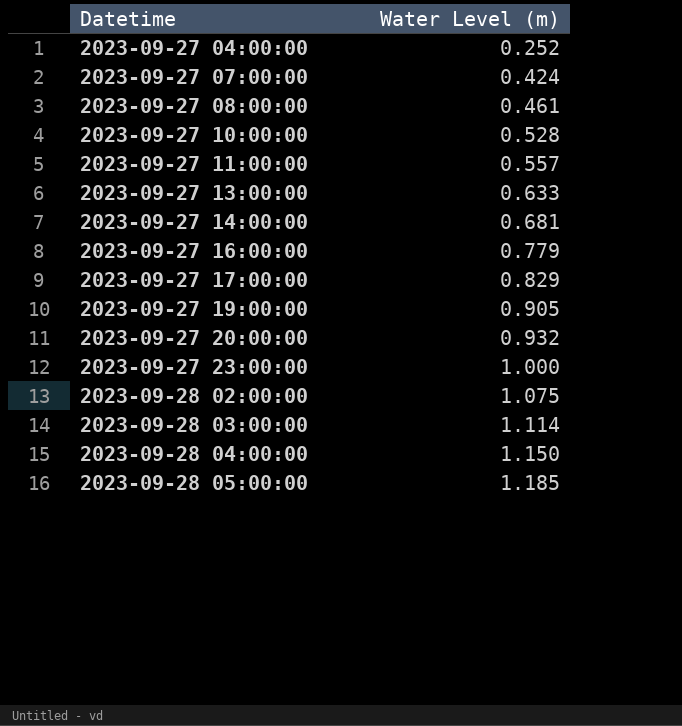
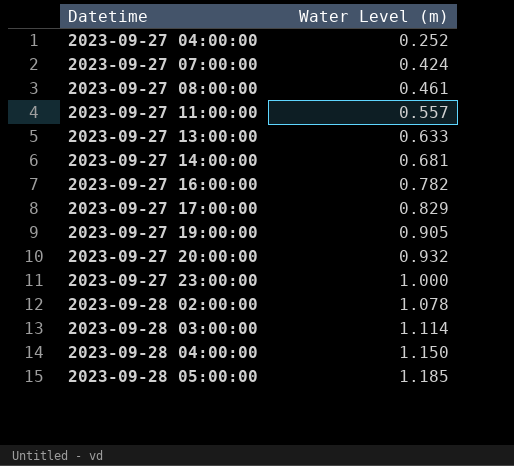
row 2023-09-27 10:00:00: 0.528 -> none
2023-09-27 16:00:00 | Water Level (m): 0.779 -> 0.782
2023-09-28 02:00:00 | Water Level (m): 1.075 -> 1.078

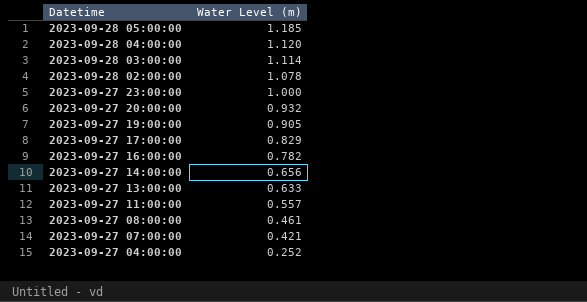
row order: Datetime ascending -> Datetime descending
2023-09-28 04:00:00 | Water Level (m): 1.150 -> 1.120
2023-09-27 14:00:00 | Water Level (m): 0.681 -> 0.656
2023-09-27 07:00:00 | Water Level (m): 0.424 -> 0.421

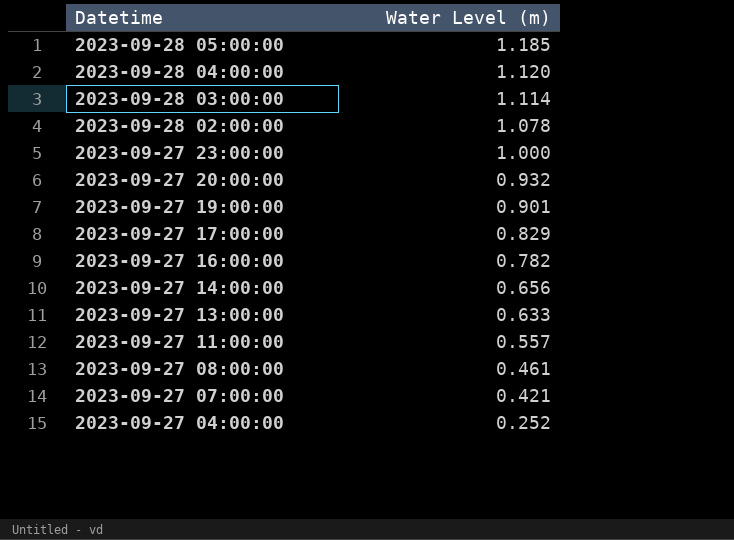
2023-09-27 19:00:00 | Water Level (m): 0.905 -> 0.901

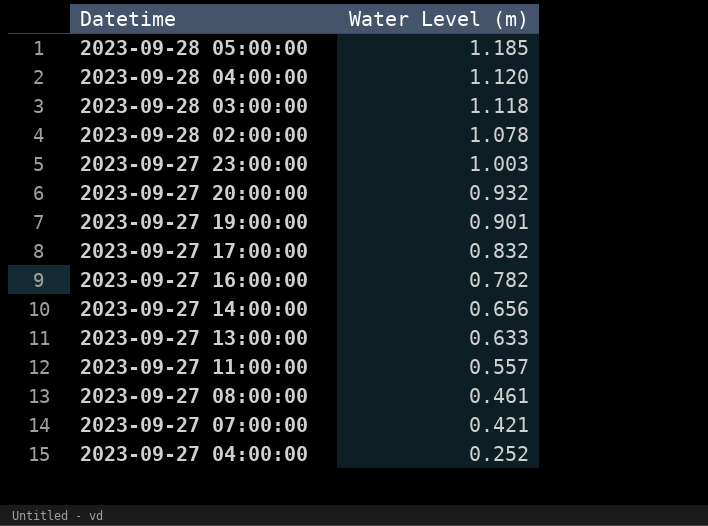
2023-09-28 03:00:00 | Water Level (m): 1.114 -> 1.118
2023-09-27 23:00:00 | Water Level (m): 1.000 -> 1.003
2023-09-27 17:00:00 | Water Level (m): 0.829 -> 0.832

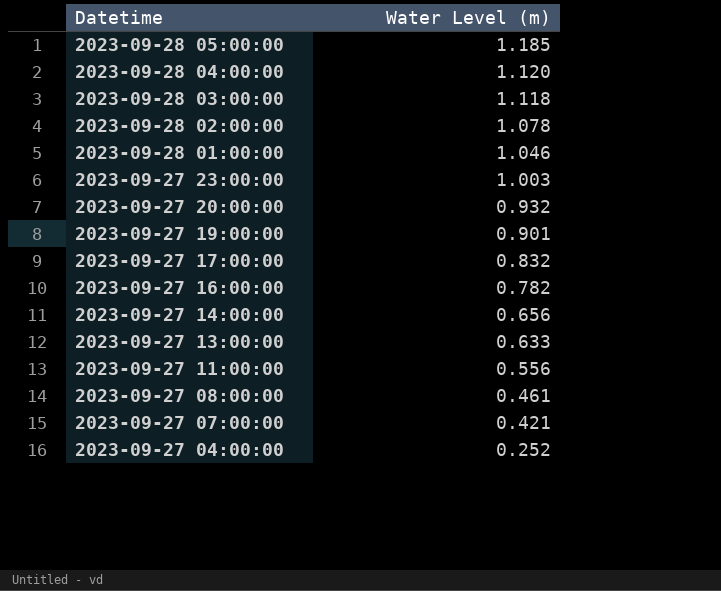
row 2023-09-28 01:00:00: none -> 1.046
2023-09-27 11:00:00 | Water Level (m): 0.557 -> 0.556

